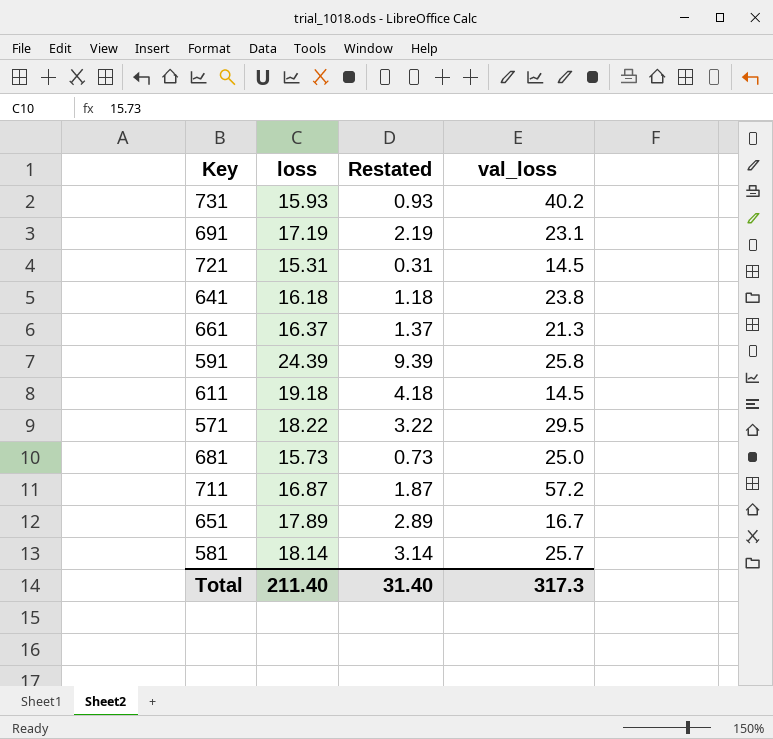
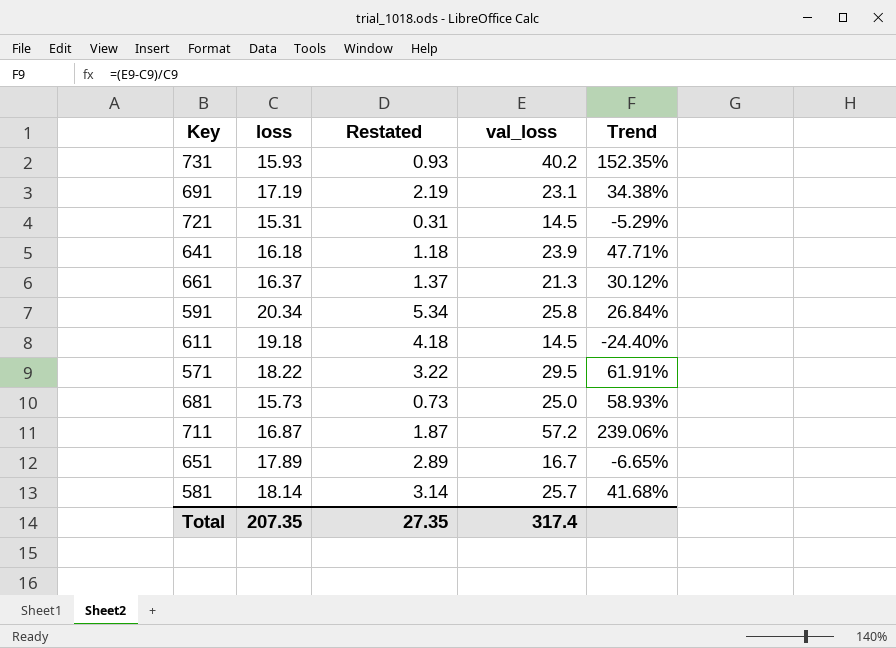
column Trend | formula: none -> ([val_loss] - [loss]) / [loss]
641 | val_loss: 23.8 -> 23.9
591 | loss: 24.39 -> 20.34
591 | Restated: 9.39 -> 5.34
Total | loss: 211.40 -> 207.35
Total | Restated: 31.40 -> 27.35
Total | val_loss: 317.3 -> 317.4

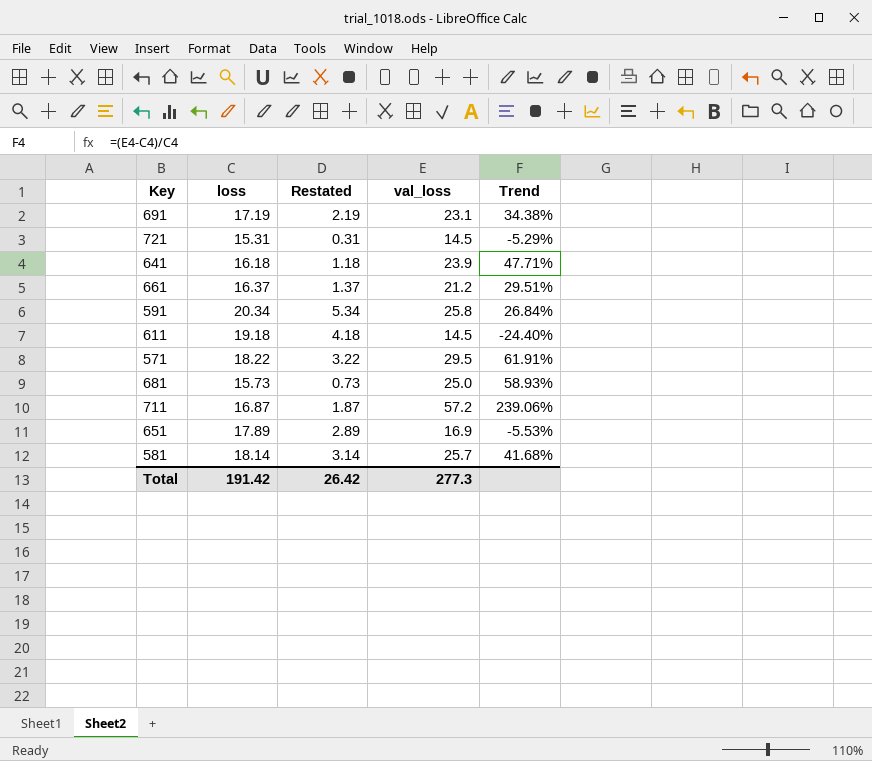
row 731: 15.93 | 0.93 | 40.2 | 152.35% -> none
661 | val_loss: 21.3 -> 21.2
661 | Trend: 30.12% -> 29.51%
651 | val_loss: 16.7 -> 16.9
651 | Trend: -6.65% -> -5.53%
Total | loss: 207.35 -> 191.42
Total | Restated: 27.35 -> 26.42
Total | val_loss: 317.4 -> 277.3

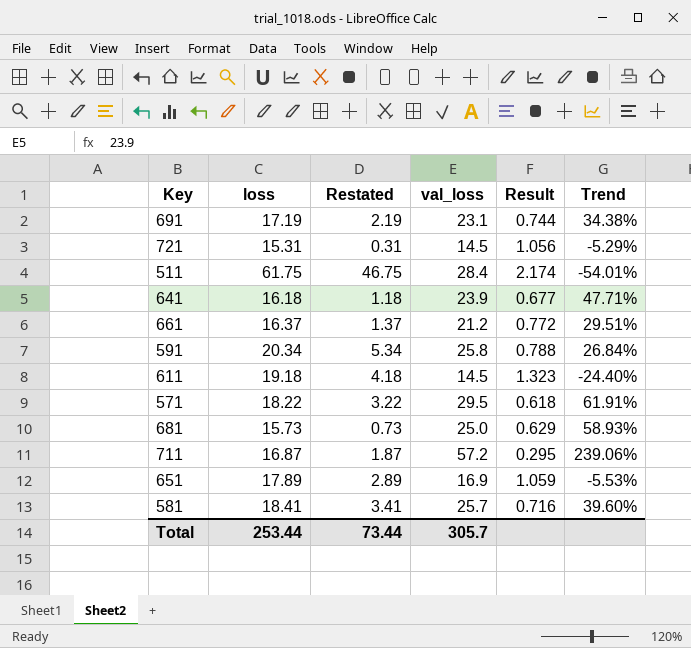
column Result | formula: none -> [loss] / [val_loss]
row 511: none -> 61.75 | 46.75 | 28.4 | 2.174 | -54.01%
581 | loss: 18.14 -> 18.41
581 | Restated: 3.14 -> 3.41
581 | Trend: 41.68% -> 39.60%
Total | loss: 191.42 -> 253.44
Total | Restated: 26.42 -> 73.44
Total | val_loss: 277.3 -> 305.7

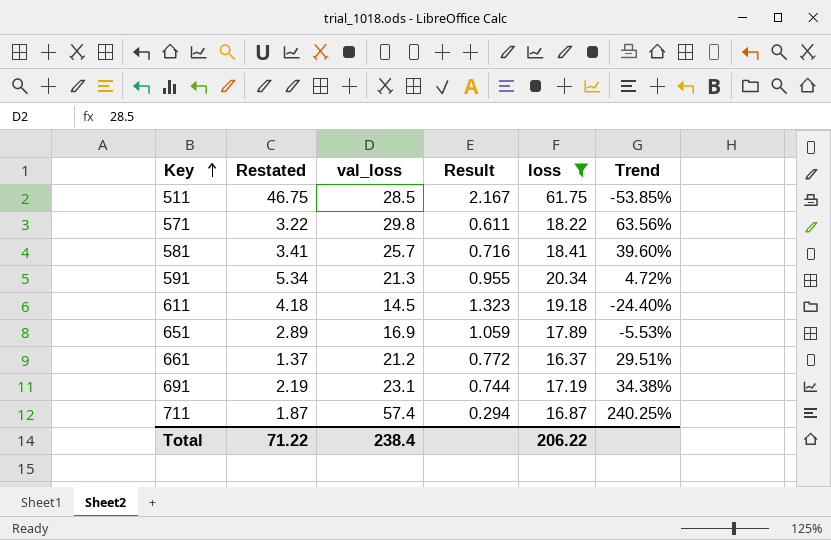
filter: none -> loss >= 16.37
row order: none -> Key ascending
column loss | position: 2 -> 5
511 | val_loss: 28.4 -> 28.5
511 | Result: 2.174 -> 2.167
511 | Trend: -54.01% -> -53.85%
571 | val_loss: 29.5 -> 29.8
571 | Result: 0.618 -> 0.611
571 | Trend: 61.91% -> 63.56%
591 | val_loss: 25.8 -> 21.3
591 | Result: 0.788 -> 0.955
591 | Trend: 26.84% -> 4.72%
711 | val_loss: 57.2 -> 57.4
711 | Result: 0.295 -> 0.294
711 | Trend: 239.06% -> 240.25%
Total | Restated: 73.44 -> 71.22
Total | val_loss: 305.7 -> 238.4
Total | loss: 253.44 -> 206.22

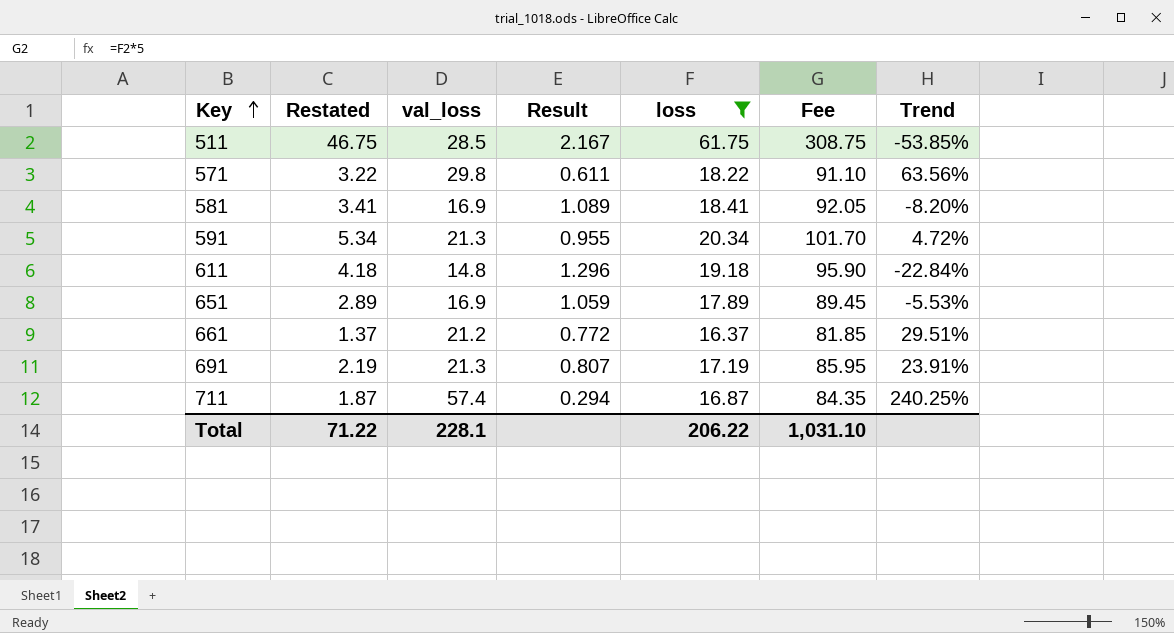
column Fee | formula: none -> [loss] * 5
581 | val_loss: 25.7 -> 16.9
581 | Result: 0.716 -> 1.089
581 | Trend: 39.60% -> -8.20%
611 | val_loss: 14.5 -> 14.8
611 | Result: 1.323 -> 1.296
611 | Trend: -24.40% -> -22.84%
691 | val_loss: 23.1 -> 21.3
691 | Result: 0.744 -> 0.807
691 | Trend: 34.38% -> 23.91%
Total | val_loss: 238.4 -> 228.1

